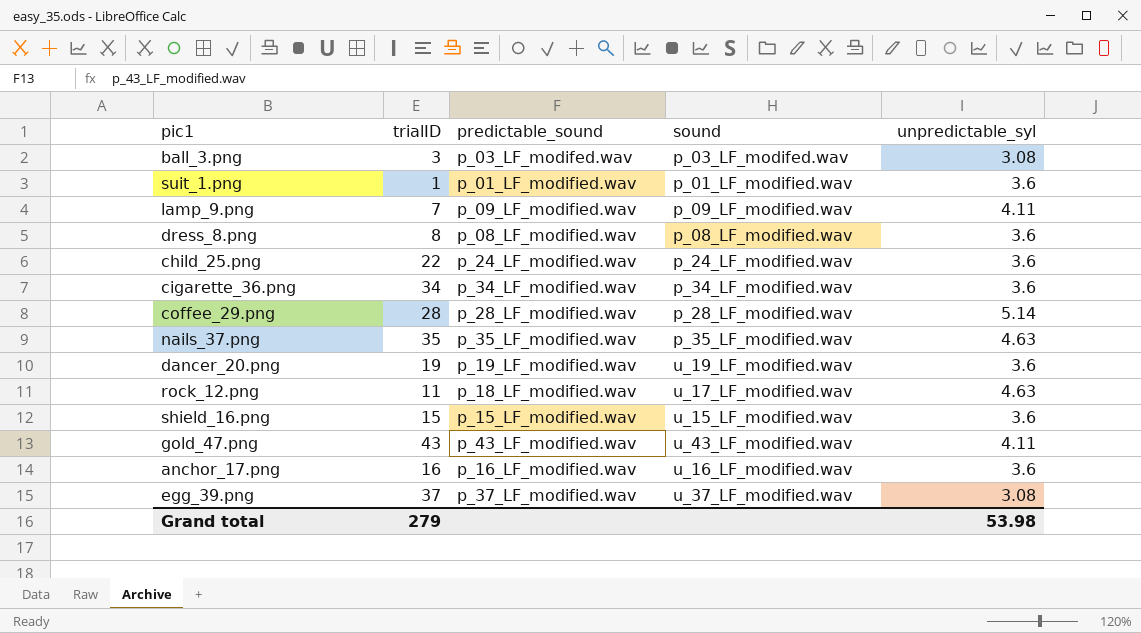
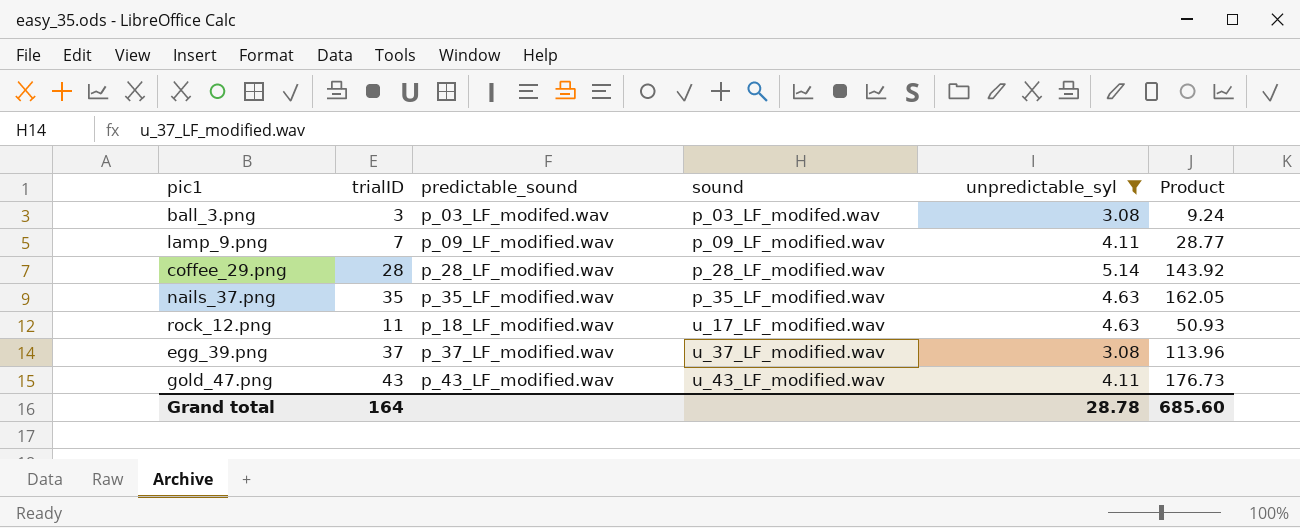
filter: none -> unpredictable_syl != 3.6
row order: none -> sound ascending
column Product | formula: none -> [trialID] * [unpredictable_syl]
Grand total | trialID: 279 -> 164
Grand total | unpredictable_syl: 53.98 -> 28.78

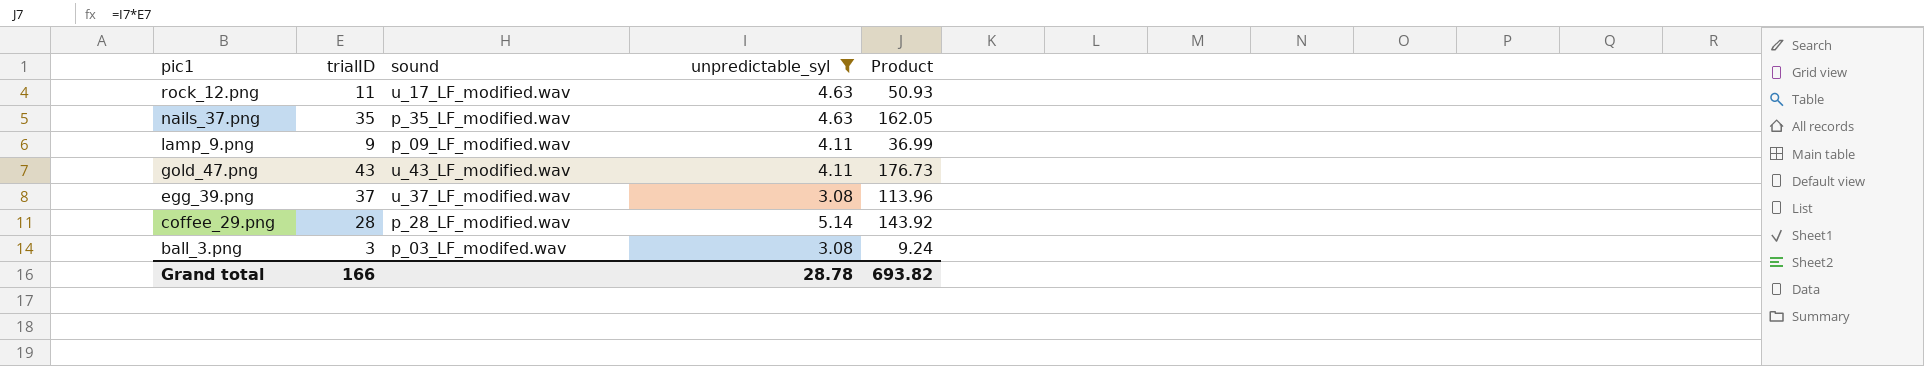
row order: sound ascending -> pic1 descending
column predictable_sound | position: 3 -> none
lamp_9.png | trialID: 7 -> 9
lamp_9.png | Product: 28.77 -> 36.99
Grand total | trialID: 164 -> 166
Grand total | Product: 685.60 -> 693.82

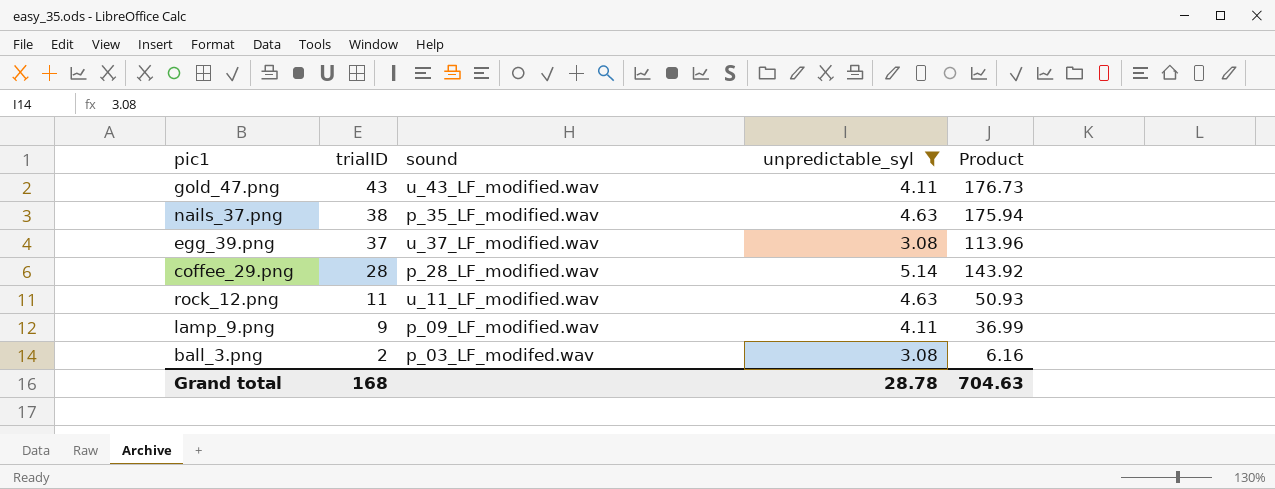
row order: pic1 descending -> trialID descending
nails_37.png | trialID: 35 -> 38
nails_37.png | Product: 162.05 -> 175.94
rock_12.png | sound: u_17_LF_modified.wav -> u_11_LF_modified.wav
ball_3.png | trialID: 3 -> 2
ball_3.png | Product: 9.24 -> 6.16
Grand total | trialID: 166 -> 168
Grand total | Product: 693.82 -> 704.63

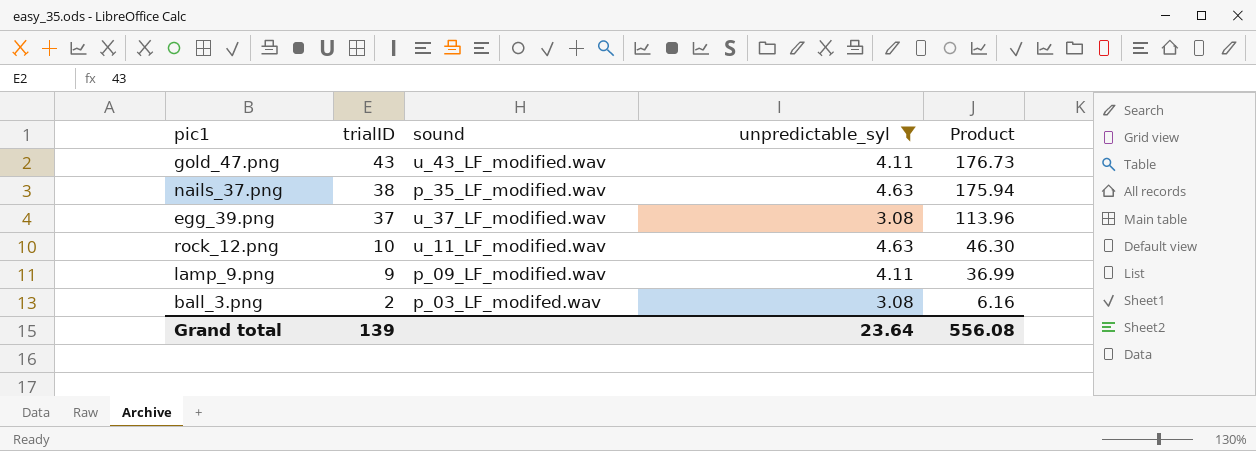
row coffee_29.png: 28 | p_28_LF_modified.wav | 5.14 | 143.92 -> none
rock_12.png | trialID: 11 -> 10
rock_12.png | Product: 50.93 -> 46.30
Grand total | trialID: 168 -> 139
Grand total | unpredictable_syl: 28.78 -> 23.64
Grand total | Product: 704.63 -> 556.08

